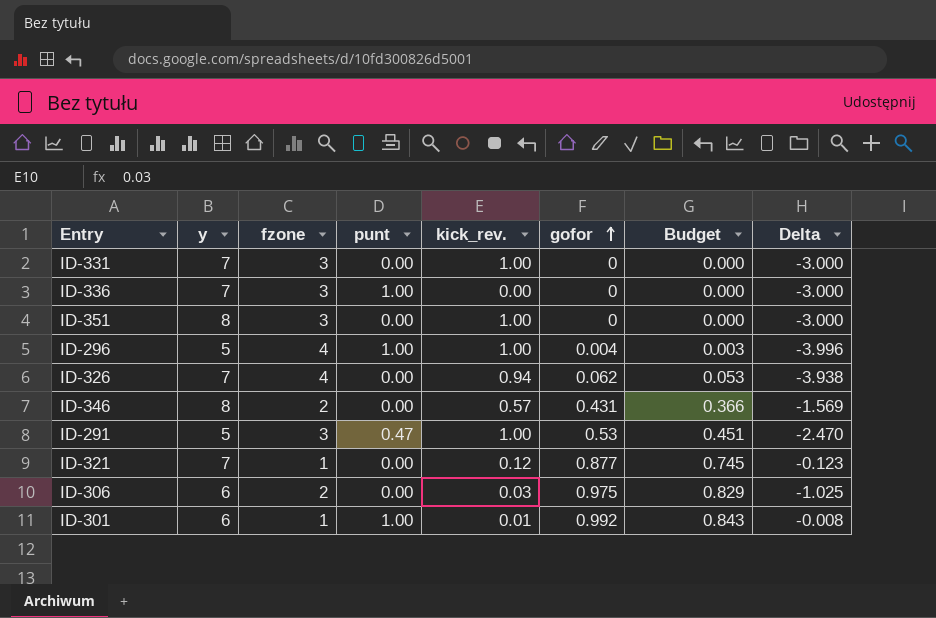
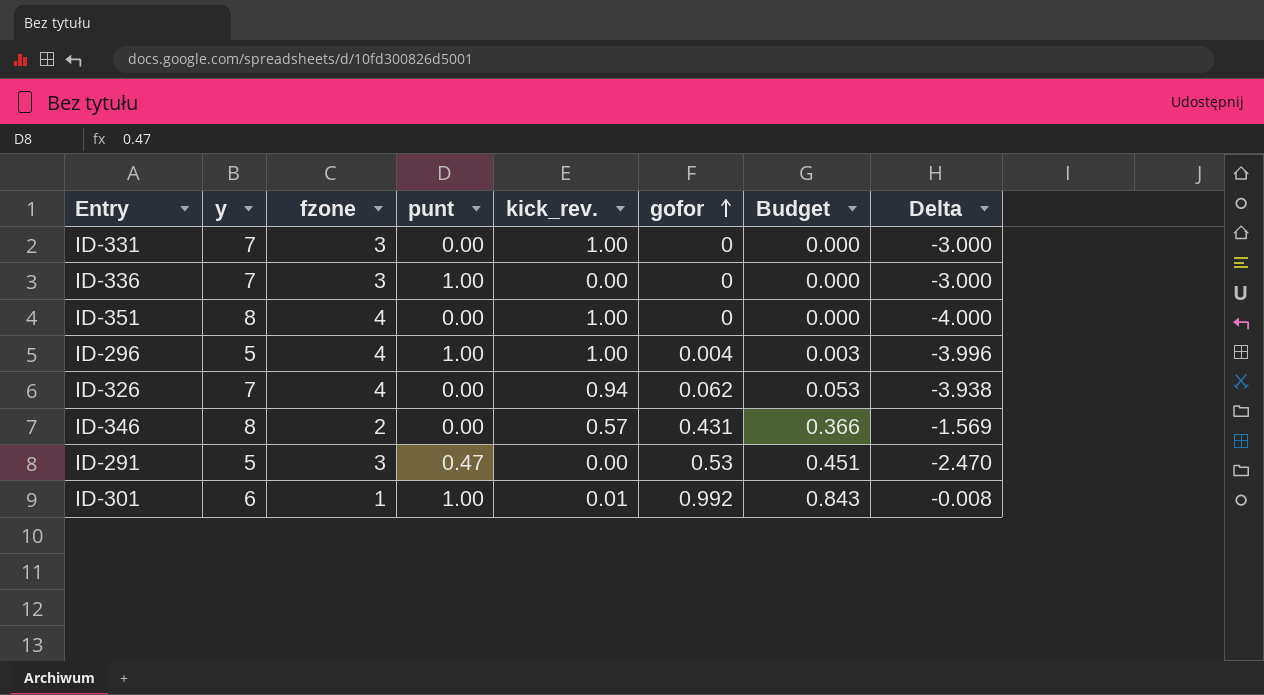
row ID-321: 7 | 1 | 0.00 | 0.12 | 0.877 | 0.745 | -0.123 -> none
row ID-306: 6 | 2 | 0.00 | 0.03 | 0.975 | 0.829 | -1.025 -> none
ID-351 | fzone: 3 -> 4
ID-351 | Delta: -3.000 -> -4.000
ID-291 | kick_rev.: 1.00 -> 0.00

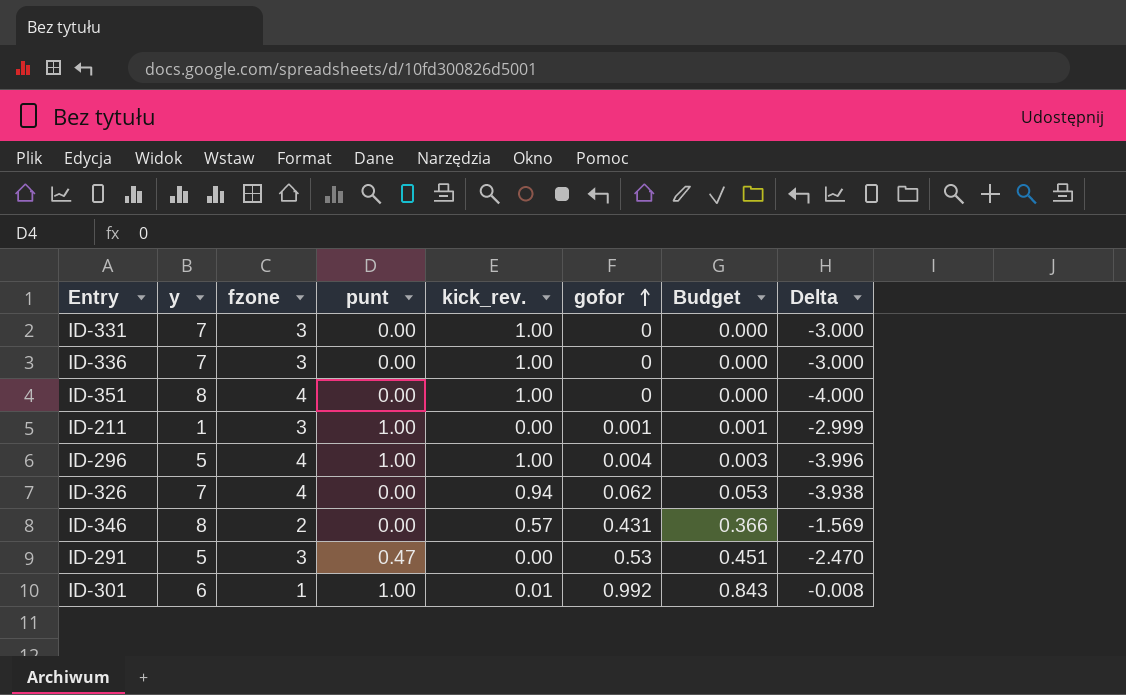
ID-336 | punt: 1.00 -> 0.00
ID-336 | kick_rev.: 0.00 -> 1.00
row ID-211: none -> 1 | 3 | 1.00 | 0.00 | 0.001 | 0.001 | -2.999

